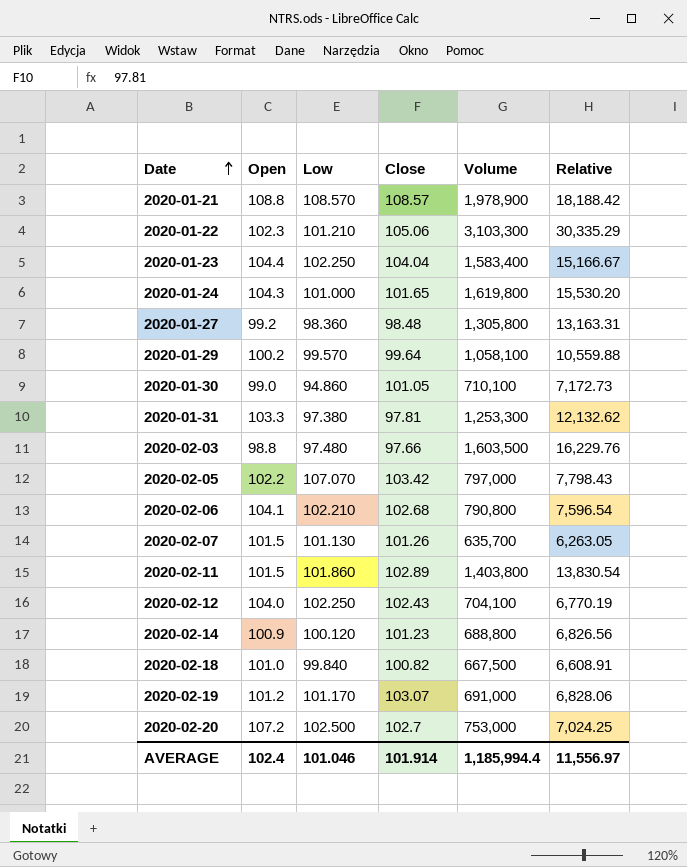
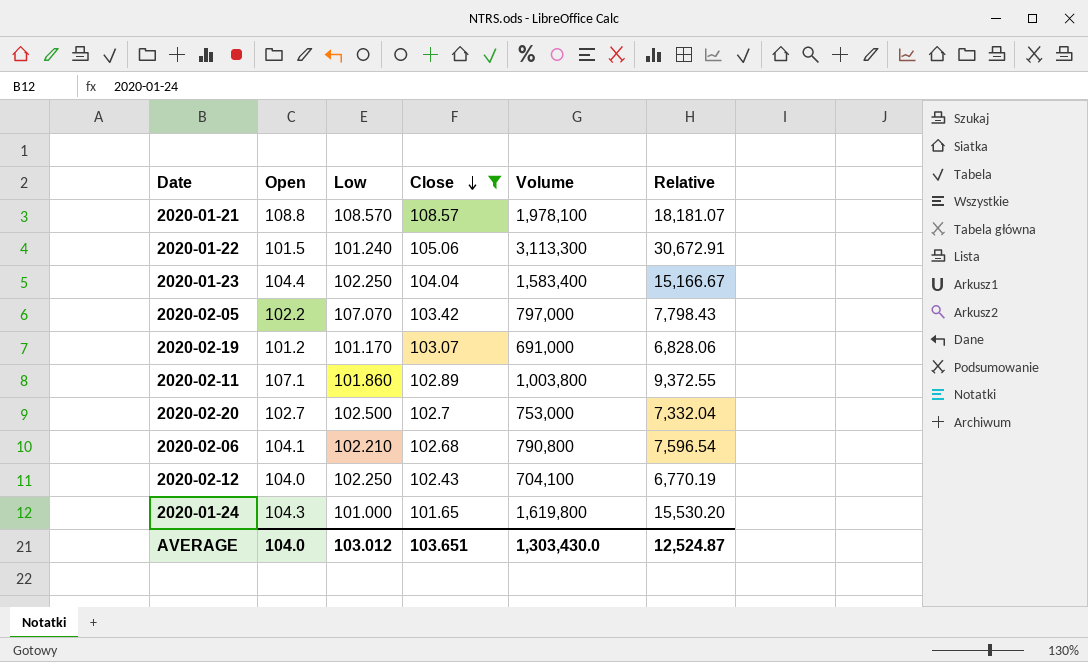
filter: none -> Close >= 101.65
row order: Date ascending -> Close descending
2020-01-21 | Volume: 1,978,900 -> 1,978,100
2020-01-21 | Relative: 18,188.42 -> 18,181.07
2020-01-22 | Open: 102.3 -> 101.5
2020-01-22 | Low: 101.210 -> 101.240
2020-01-22 | Volume: 3,103,300 -> 3,113,300
2020-01-22 | Relative: 30,335.29 -> 30,672.91
2020-02-11 | Open: 101.5 -> 107.1
2020-02-11 | Volume: 1,403,800 -> 1,003,800
2020-02-11 | Relative: 13,830.54 -> 9,372.55
2020-02-20 | Open: 107.2 -> 102.7
2020-02-20 | Relative: 7,024.25 -> 7,332.04
AVERAGE | Open: 102.4 -> 104.0
AVERAGE | Low: 101.046 -> 103.012
AVERAGE | Close: 101.914 -> 103.651
AVERAGE | Volume: 1,185,994.4 -> 1,303,430.0
AVERAGE | Relative: 11,556.97 -> 12,524.87

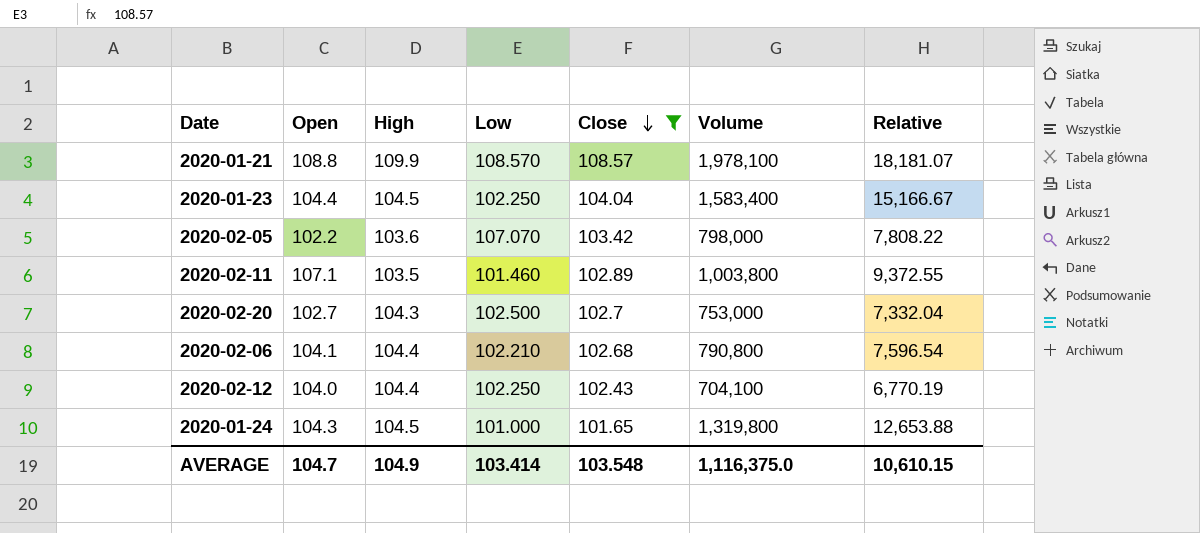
column High | position: none -> 3
row 2020-01-22: 101.5 | 101.240 | 105.06 | 3,113,300 | 30,672.91 -> none
row 2020-02-19: 101.2 | 101.170 | 103.07 | 691,000 | 6,828.06 -> none
2020-02-05 | Volume: 797,000 -> 798,000
2020-02-05 | Relative: 7,798.43 -> 7,808.22
2020-02-11 | Low: 101.860 -> 101.460
2020-01-24 | Volume: 1,619,800 -> 1,319,800
2020-01-24 | Relative: 15,530.20 -> 12,653.88
AVERAGE | Open: 104.0 -> 104.7
AVERAGE | Low: 103.012 -> 103.414
AVERAGE | Close: 103.651 -> 103.548
AVERAGE | Volume: 1,303,430.0 -> 1,116,375.0
AVERAGE | Relative: 12,524.87 -> 10,610.15

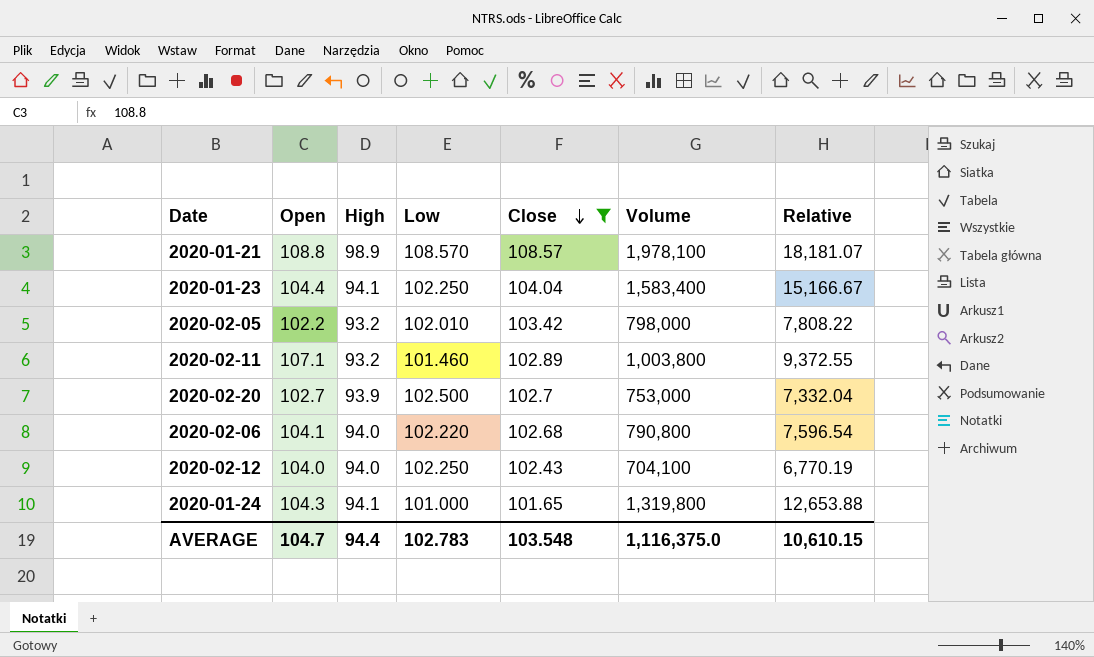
2020-01-21 | High: 109.9 -> 98.9
2020-01-23 | High: 104.5 -> 94.1
2020-02-05 | High: 103.6 -> 93.2
2020-02-05 | Low: 107.070 -> 102.010
2020-02-11 | High: 103.5 -> 93.2
2020-02-20 | High: 104.3 -> 93.9
2020-02-06 | High: 104.4 -> 94.0
2020-02-06 | Low: 102.210 -> 102.220
2020-02-12 | High: 104.4 -> 94.0
2020-01-24 | High: 104.5 -> 94.1
AVERAGE | High: 104.9 -> 94.4
AVERAGE | Low: 103.414 -> 102.783

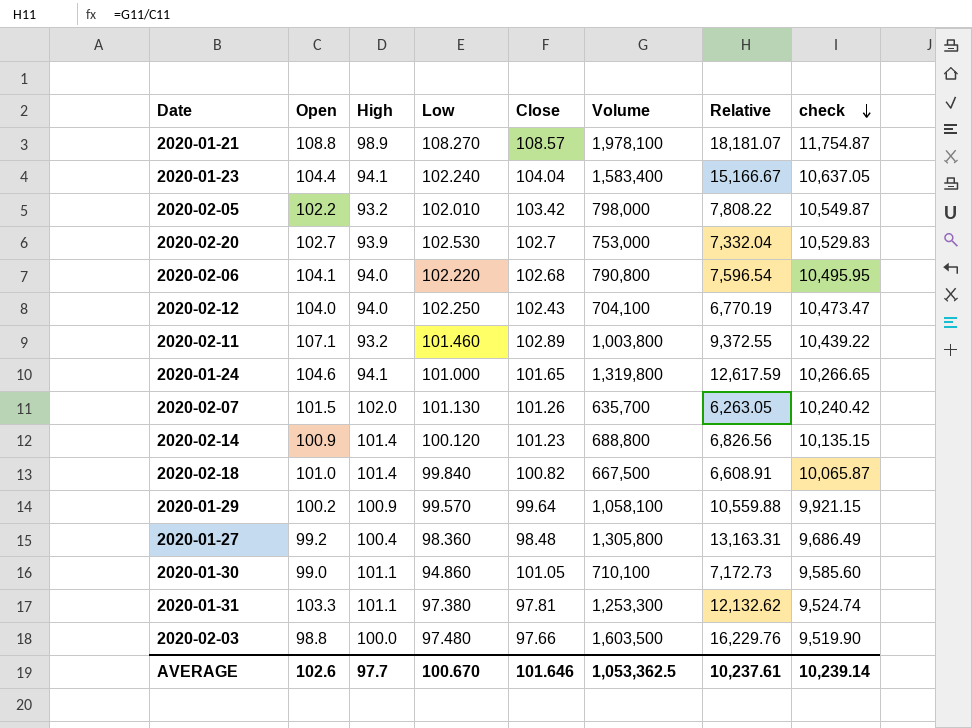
filter: Close >= 101.65 -> none
row order: Close descending -> check descending
column check | formula: none -> [Low] * [Close]
2020-01-21 | Low: 108.570 -> 108.270
2020-01-23 | Low: 102.250 -> 102.240
2020-02-20 | Low: 102.500 -> 102.530
2020-01-24 | Open: 104.3 -> 104.6
2020-01-24 | Relative: 12,653.88 -> 12,617.59
AVERAGE | Open: 104.7 -> 102.6
AVERAGE | High: 94.4 -> 97.7
AVERAGE | Low: 102.783 -> 100.670
AVERAGE | Close: 103.548 -> 101.646
AVERAGE | Volume: 1,116,375.0 -> 1,053,362.5
AVERAGE | Relative: 10,610.15 -> 10,237.61

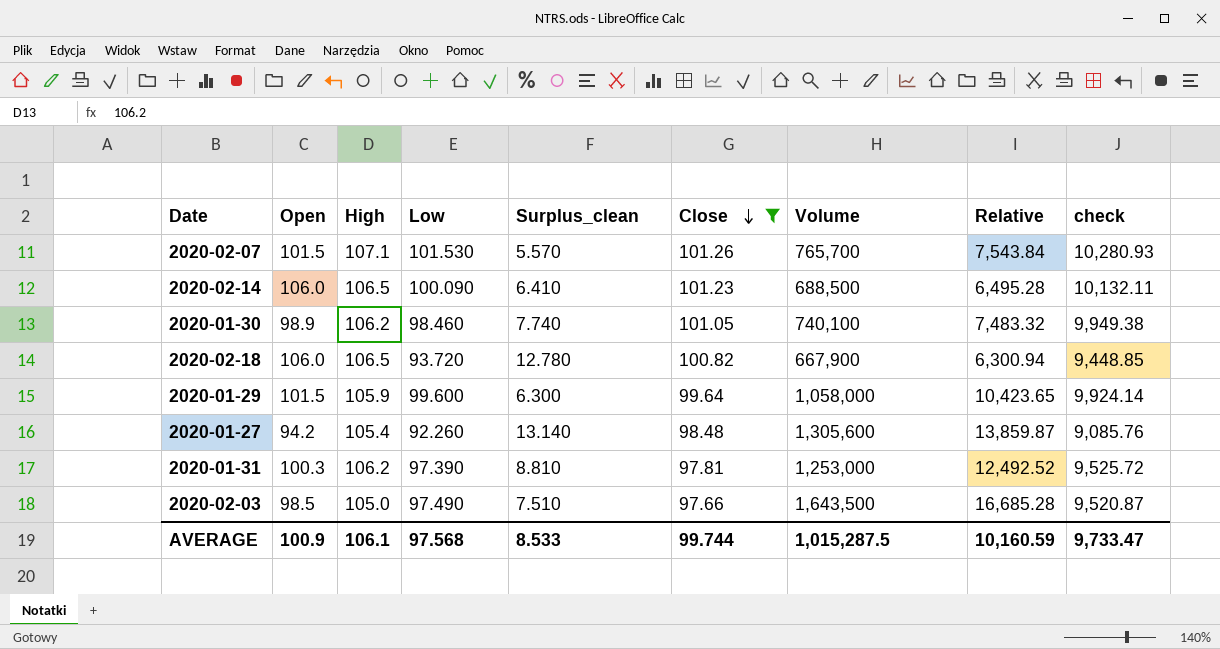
filter: none -> Close <= 101.26
row order: check descending -> Close descending
column Surplus_clean | formula: none -> [High] - [Low]
2020-02-07 | High: 102.0 -> 107.1
2020-02-07 | Low: 101.130 -> 101.530
2020-02-07 | Volume: 635,700 -> 765,700
2020-02-07 | Relative: 6,263.05 -> 7,543.84
2020-02-07 | check: 10,240.42 -> 10,280.93
2020-02-14 | Open: 100.9 -> 106.0
2020-02-14 | High: 101.4 -> 106.5
2020-02-14 | Low: 100.120 -> 100.090
2020-02-14 | Volume: 688,800 -> 688,500
2020-02-14 | Relative: 6,826.56 -> 6,495.28
2020-02-14 | check: 10,135.15 -> 10,132.11
2020-01-30 | Open: 99.0 -> 98.9
2020-01-30 | High: 101.1 -> 106.2
2020-01-30 | Low: 94.860 -> 98.460
2020-01-30 | Volume: 710,100 -> 740,100
2020-01-30 | Relative: 7,172.73 -> 7,483.32
2020-01-30 | check: 9,585.60 -> 9,949.38
2020-02-18 | Open: 101.0 -> 106.0
2020-02-18 | High: 101.4 -> 106.5
2020-02-18 | Low: 99.840 -> 93.720
2020-02-18 | Volume: 667,500 -> 667,900
2020-02-18 | Relative: 6,608.91 -> 6,300.94
2020-02-18 | check: 10,065.87 -> 9,448.85
2020-01-29 | Open: 100.2 -> 101.5
2020-01-29 | High: 100.9 -> 105.9
2020-01-29 | Low: 99.570 -> 99.600
2020-01-29 | Volume: 1,058,100 -> 1,058,000
2020-01-29 | Relative: 10,559.88 -> 10,423.65
2020-01-29 | check: 9,921.15 -> 9,924.14
2020-01-27 | Open: 99.2 -> 94.2
2020-01-27 | High: 100.4 -> 105.4
2020-01-27 | Low: 98.360 -> 92.260
2020-01-27 | Volume: 1,305,800 -> 1,305,600
2020-01-27 | Relative: 13,163.31 -> 13,859.87
2020-01-27 | check: 9,686.49 -> 9,085.76
2020-01-31 | Open: 103.3 -> 100.3
2020-01-31 | High: 101.1 -> 106.2
2020-01-31 | Low: 97.380 -> 97.390
2020-01-31 | Volume: 1,253,300 -> 1,253,000
2020-01-31 | Relative: 12,132.62 -> 12,492.52
2020-01-31 | check: 9,524.74 -> 9,525.72
2020-02-03 | Open: 98.8 -> 98.5
2020-02-03 | High: 100.0 -> 105.0
2020-02-03 | Low: 97.480 -> 97.490
2020-02-03 | Volume: 1,603,500 -> 1,643,500
2020-02-03 | Relative: 16,229.76 -> 16,685.28
2020-02-03 | check: 9,519.90 -> 9,520.87
AVERAGE | Open: 102.6 -> 100.9
AVERAGE | High: 97.7 -> 106.1
AVERAGE | Low: 100.670 -> 97.568
AVERAGE | Close: 101.646 -> 99.744
AVERAGE | Volume: 1,053,362.5 -> 1,015,287.5
AVERAGE | Relative: 10,237.61 -> 10,160.59
AVERAGE | check: 10,239.14 -> 9,733.47

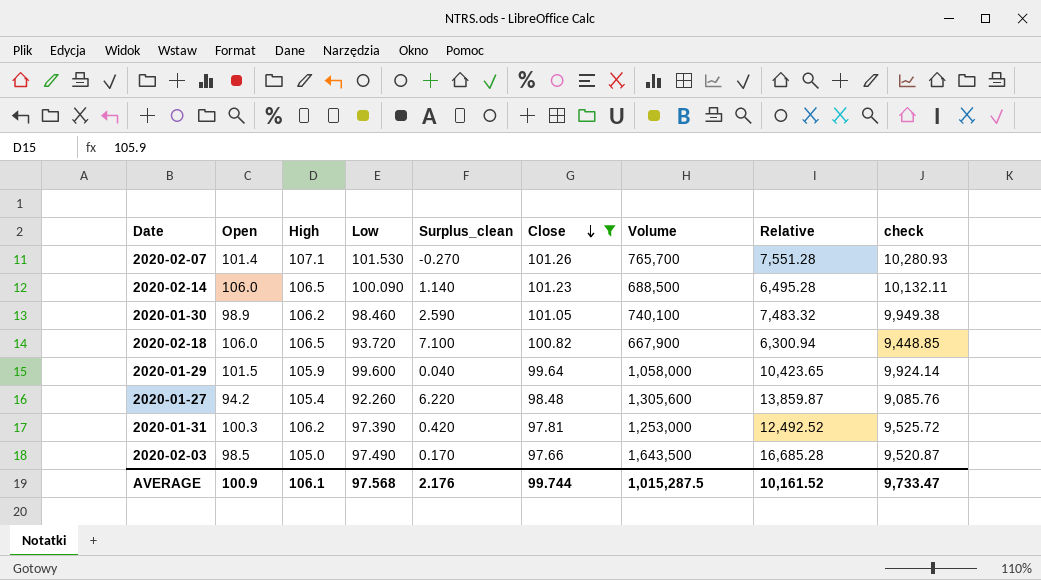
column Surplus_clean | formula: [High] - [Low] -> [Close] - [Low]
2020-02-07 | Open: 101.5 -> 101.4
2020-02-07 | Relative: 7,543.84 -> 7,551.28
AVERAGE | Surplus_clean: 8.533 -> 2.176
AVERAGE | Relative: 10,160.59 -> 10,161.52

